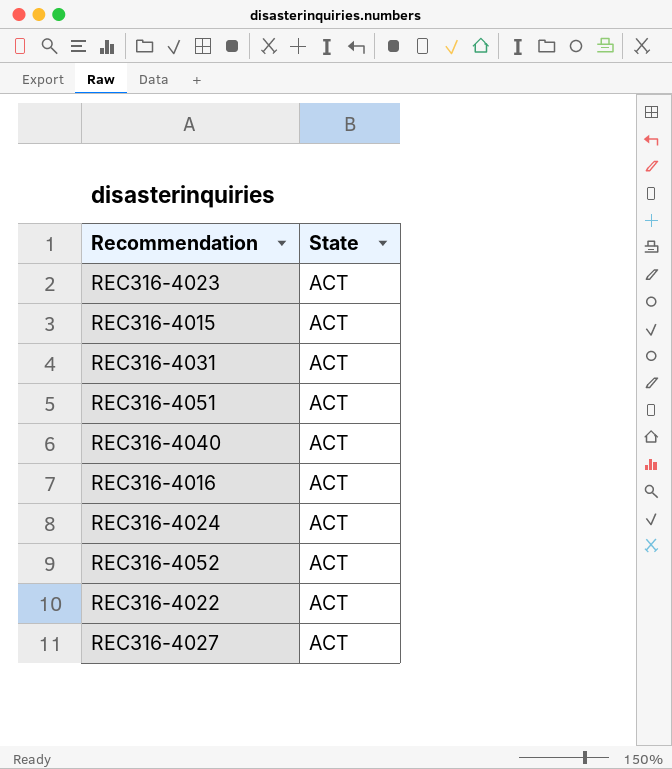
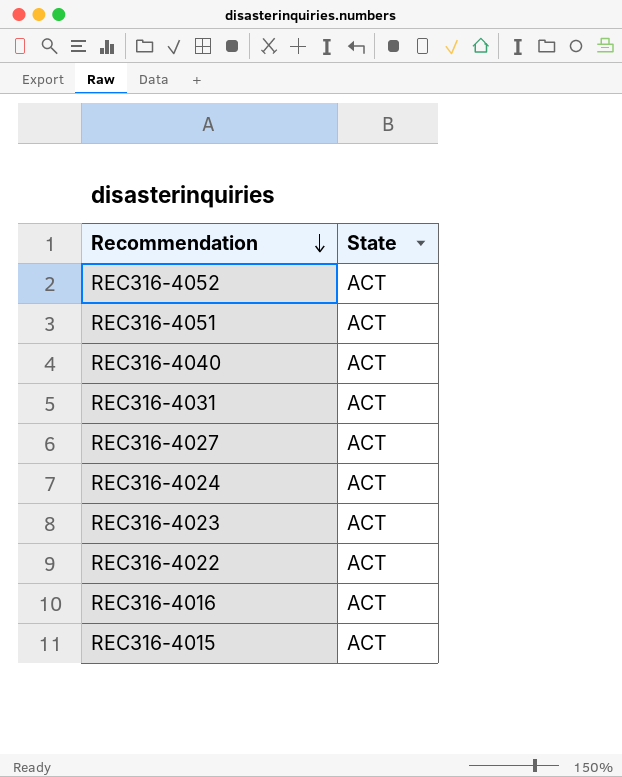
row order: none -> Recommendation descending

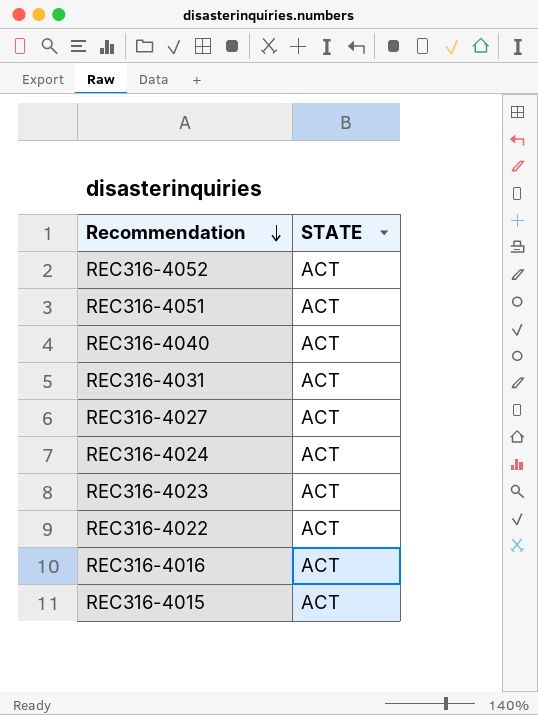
column name: State -> STATE

